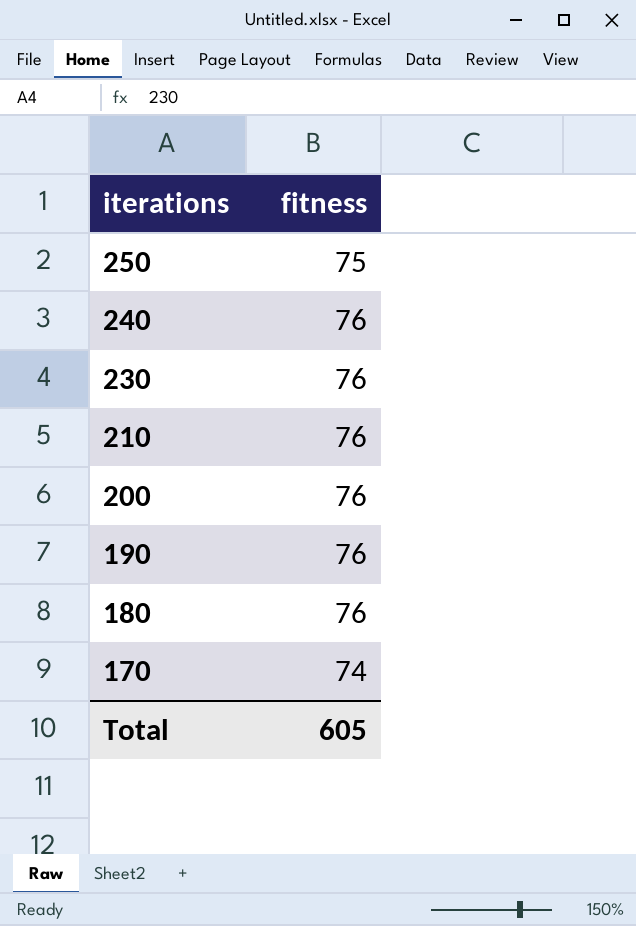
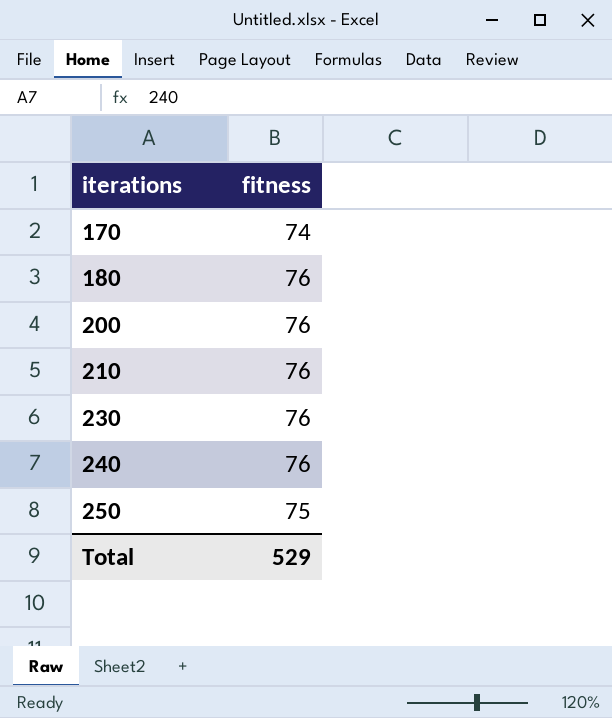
row order: iterations descending -> iterations ascending
row 190: 76 -> none
Total | fitness: 605 -> 529

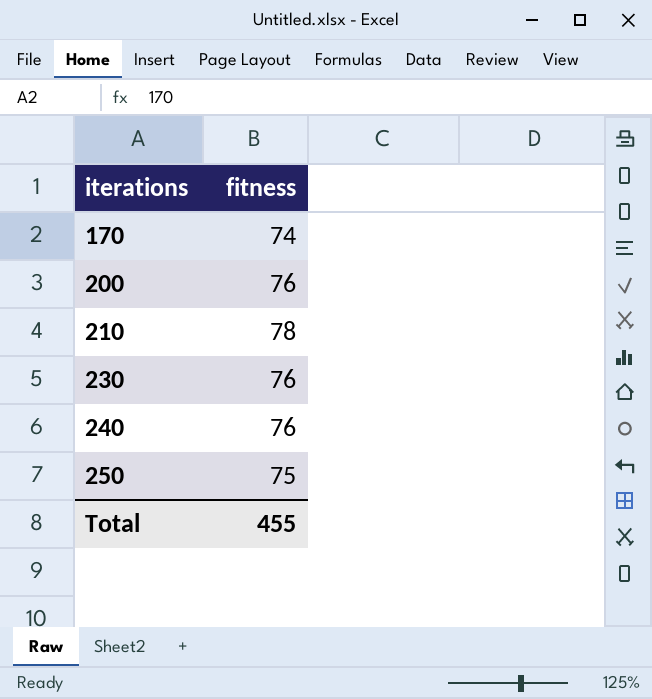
row 180: 76 -> none
210 | fitness: 76 -> 78
Total | fitness: 529 -> 455

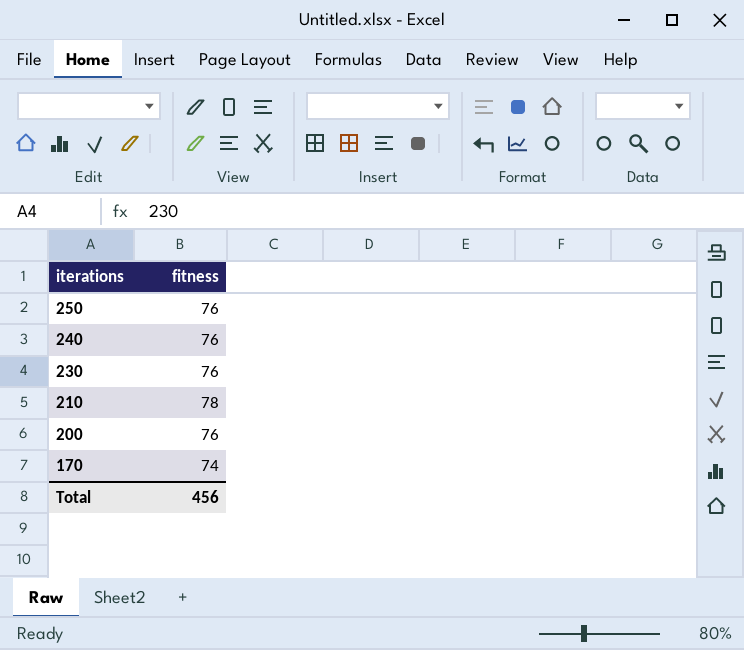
row order: iterations ascending -> iterations descending
250 | fitness: 75 -> 76
Total | fitness: 455 -> 456

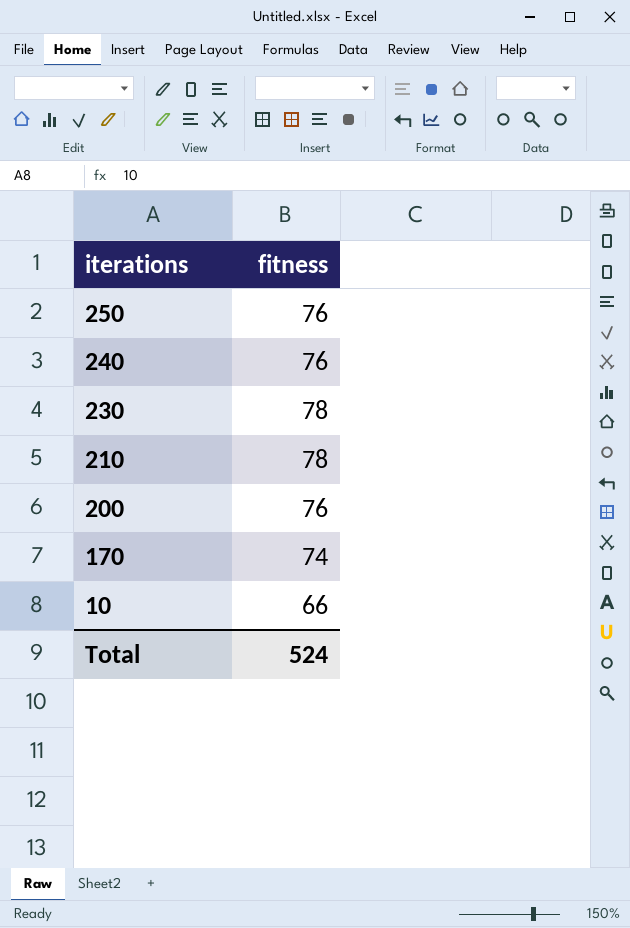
230 | fitness: 76 -> 78
row 10: none -> 66
Total | fitness: 456 -> 524

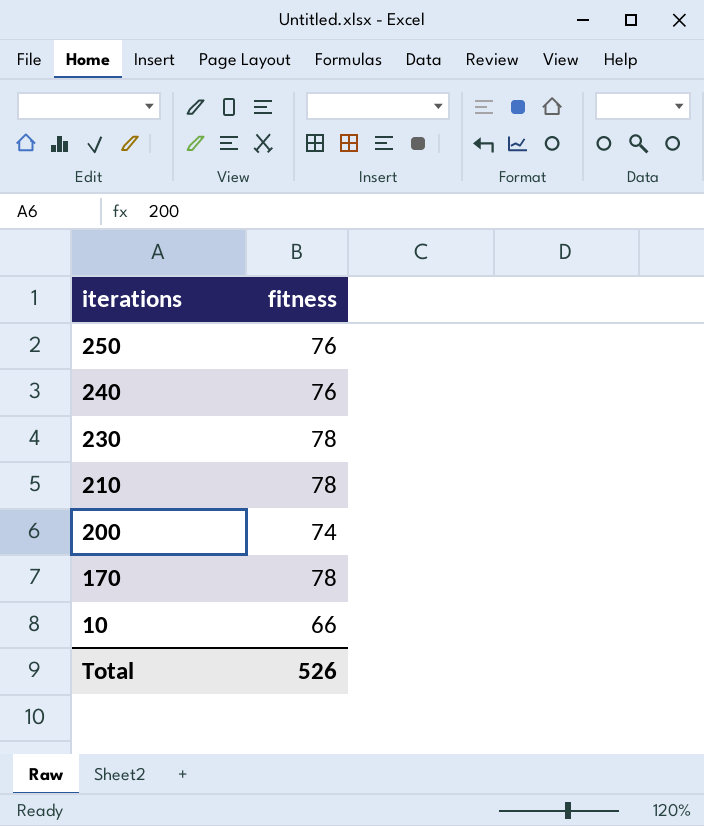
200 | fitness: 76 -> 74
170 | fitness: 74 -> 78
Total | fitness: 524 -> 526

